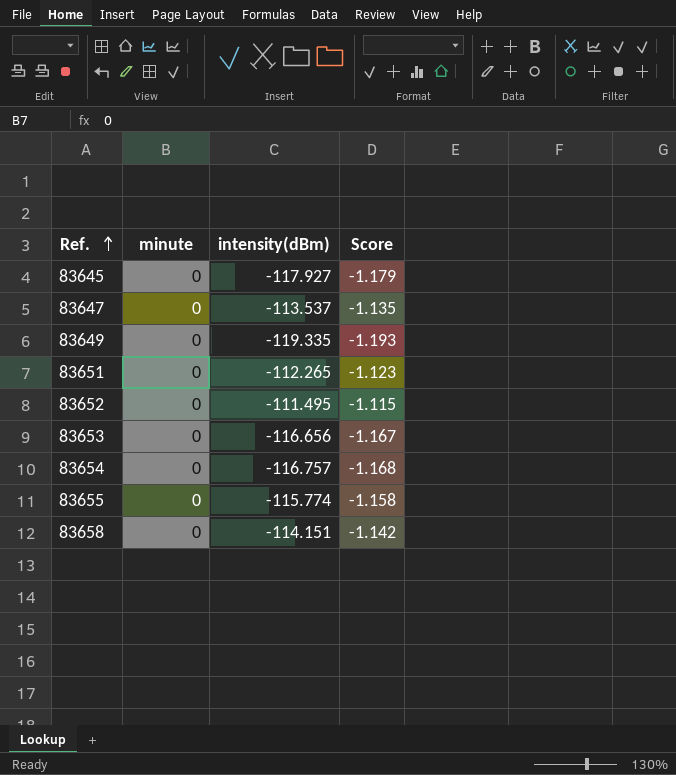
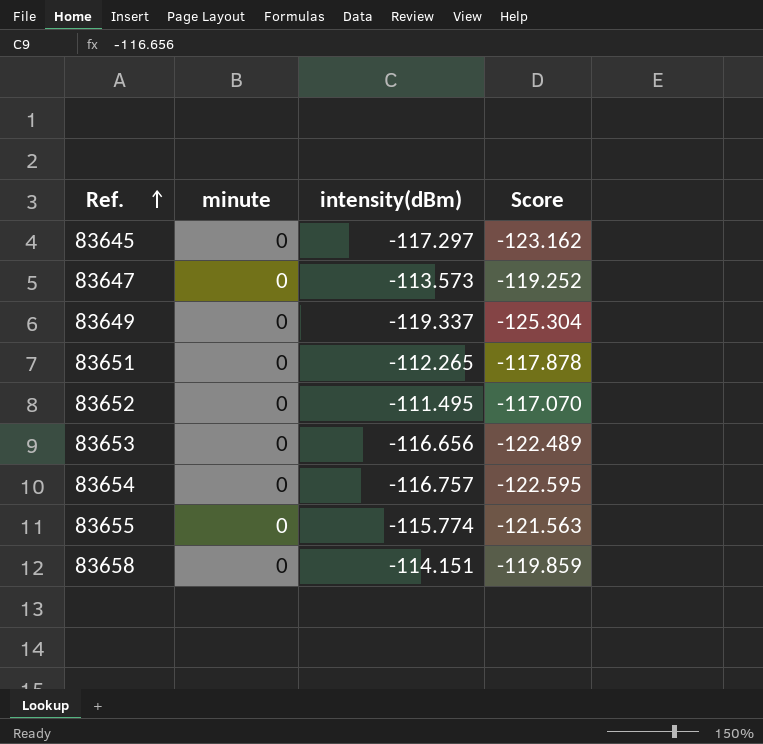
column Score | formula: [intensity(dBm)] * 0.01 -> [intensity(dBm)] * 1.05
83645 | intensity(dBm): -117.927 -> -117.297
83647 | intensity(dBm): -113.537 -> -113.573
83649 | intensity(dBm): -119.335 -> -119.337

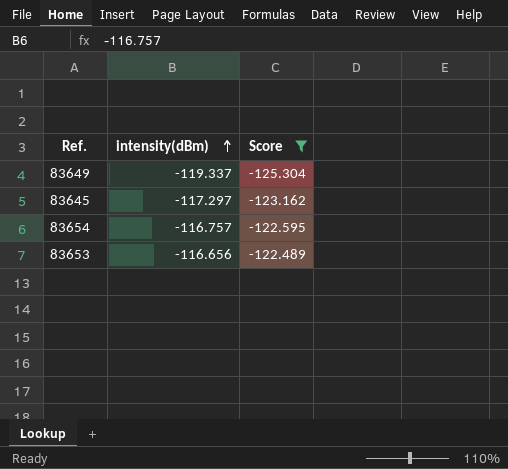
filter: none -> Score <= -122.489
row order: Ref. ascending -> intensity(dBm) ascending
column minute | position: 2 -> none

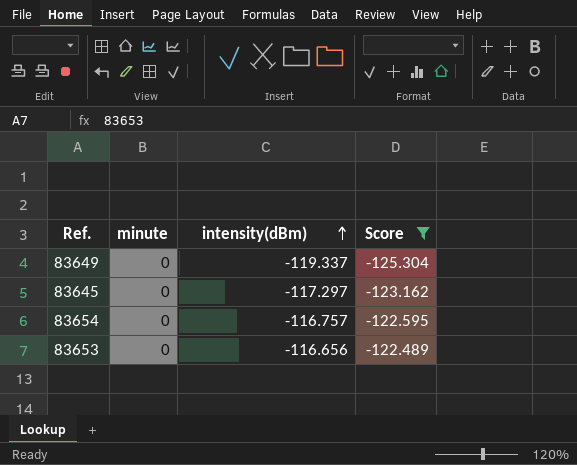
column minute | position: none -> 2

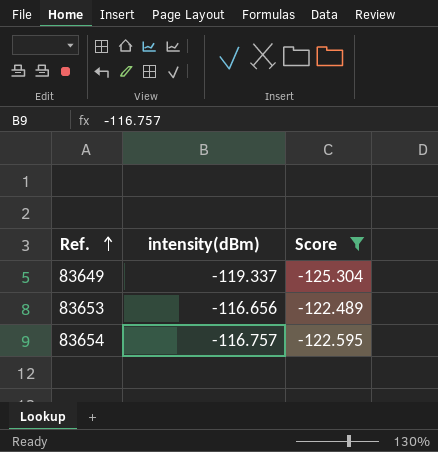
row order: intensity(dBm) ascending -> Ref. ascending
column minute | position: 2 -> none
row 83645: 0 | -117.297 | -123.162 -> none

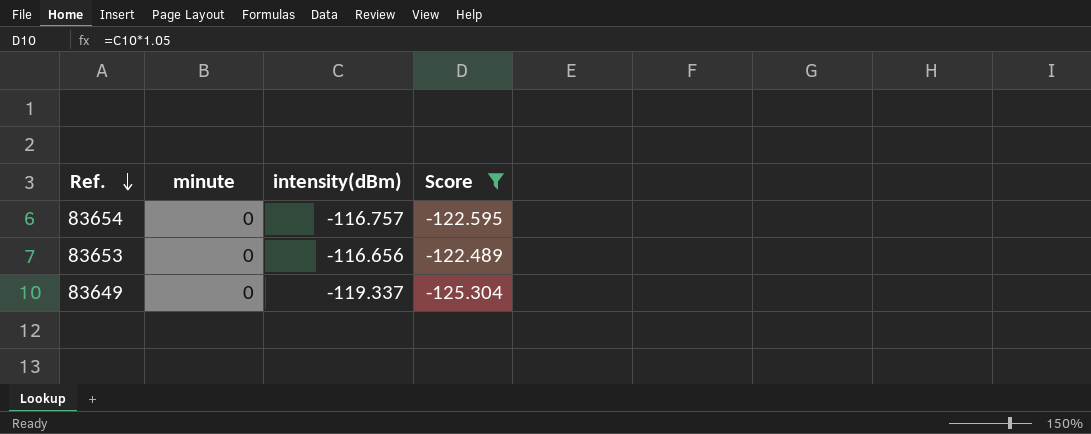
row order: Ref. ascending -> Ref. descending
column minute | position: none -> 2

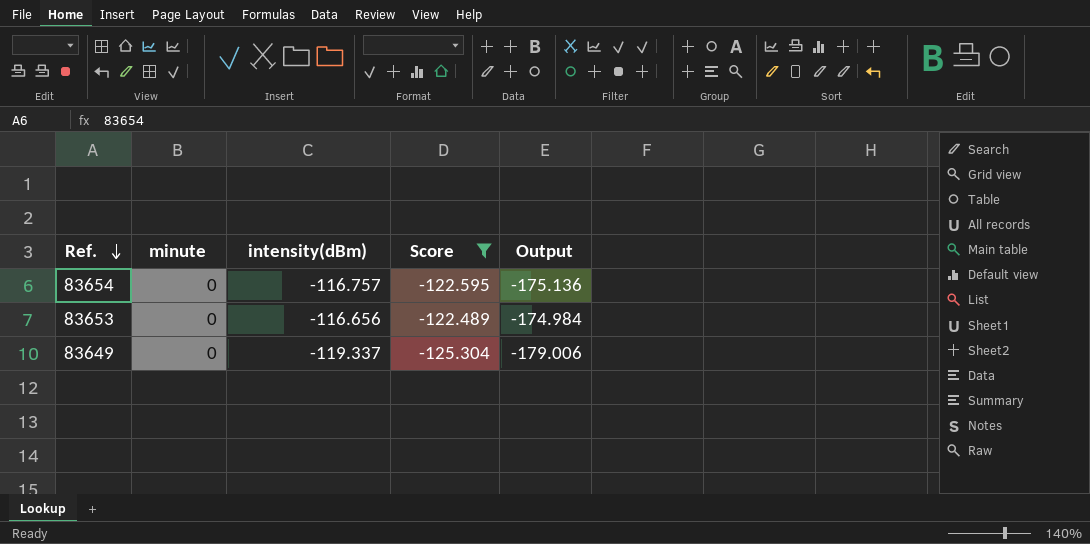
column Output | formula: none -> [intensity(dBm)] * 1.5

